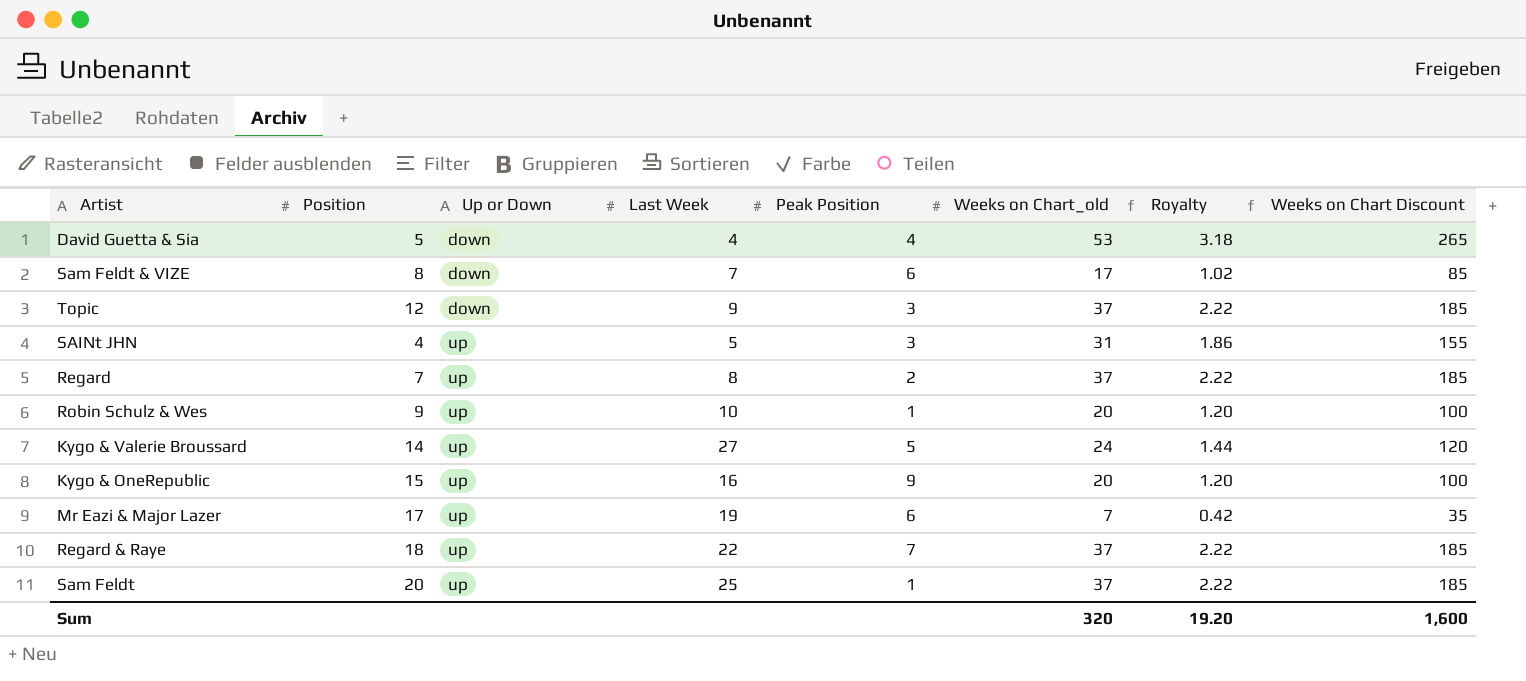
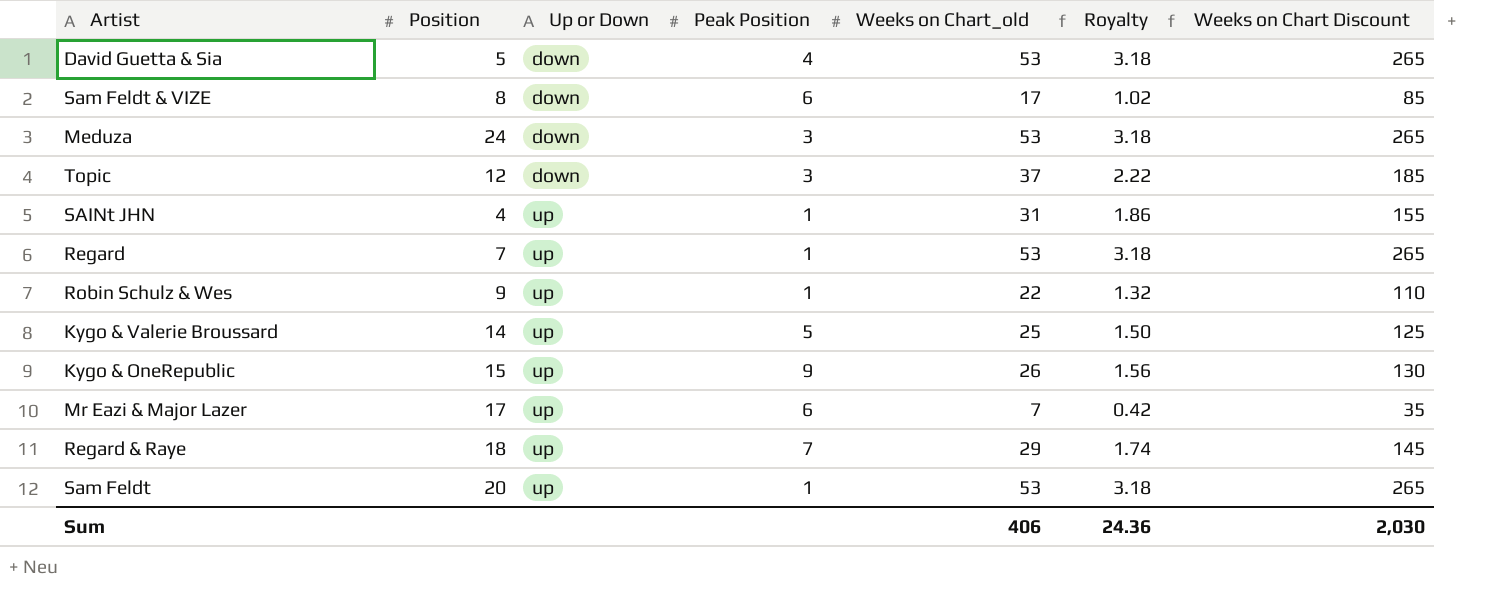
column Last Week | position: 4 -> none
row Meduza: none -> 24 | down | 3 | 53 | 3.18 | 265
SAINt JHN | Peak Position: 3 -> 1
Regard | Peak Position: 2 -> 1
Regard | Weeks on Chart_old: 37 -> 53
Regard | Royalty: 2.22 -> 3.18
Regard | Weeks on Chart Discount: 185 -> 265
Robin Schulz & Wes | Weeks on Chart_old: 20 -> 22
Robin Schulz & Wes | Royalty: 1.20 -> 1.32
Robin Schulz & Wes | Weeks on Chart Discount: 100 -> 110
Kygo & Valerie Broussard | Weeks on Chart_old: 24 -> 25
Kygo & Valerie Broussard | Royalty: 1.44 -> 1.50
Kygo & Valerie Broussard | Weeks on Chart Discount: 120 -> 125
Kygo & OneRepublic | Weeks on Chart_old: 20 -> 26
Kygo & OneRepublic | Royalty: 1.20 -> 1.56
Kygo & OneRepublic | Weeks on Chart Discount: 100 -> 130
Regard & Raye | Weeks on Chart_old: 37 -> 29
Regard & Raye | Royalty: 2.22 -> 1.74
Regard & Raye | Weeks on Chart Discount: 185 -> 145
Sam Feldt | Weeks on Chart_old: 37 -> 53
Sam Feldt | Royalty: 2.22 -> 3.18
Sam Feldt | Weeks on Chart Discount: 185 -> 265
Sum | Weeks on Chart_old: 320 -> 406
Sum | Royalty: 19.20 -> 24.36
Sum | Weeks on Chart Discount: 1,600 -> 2,030

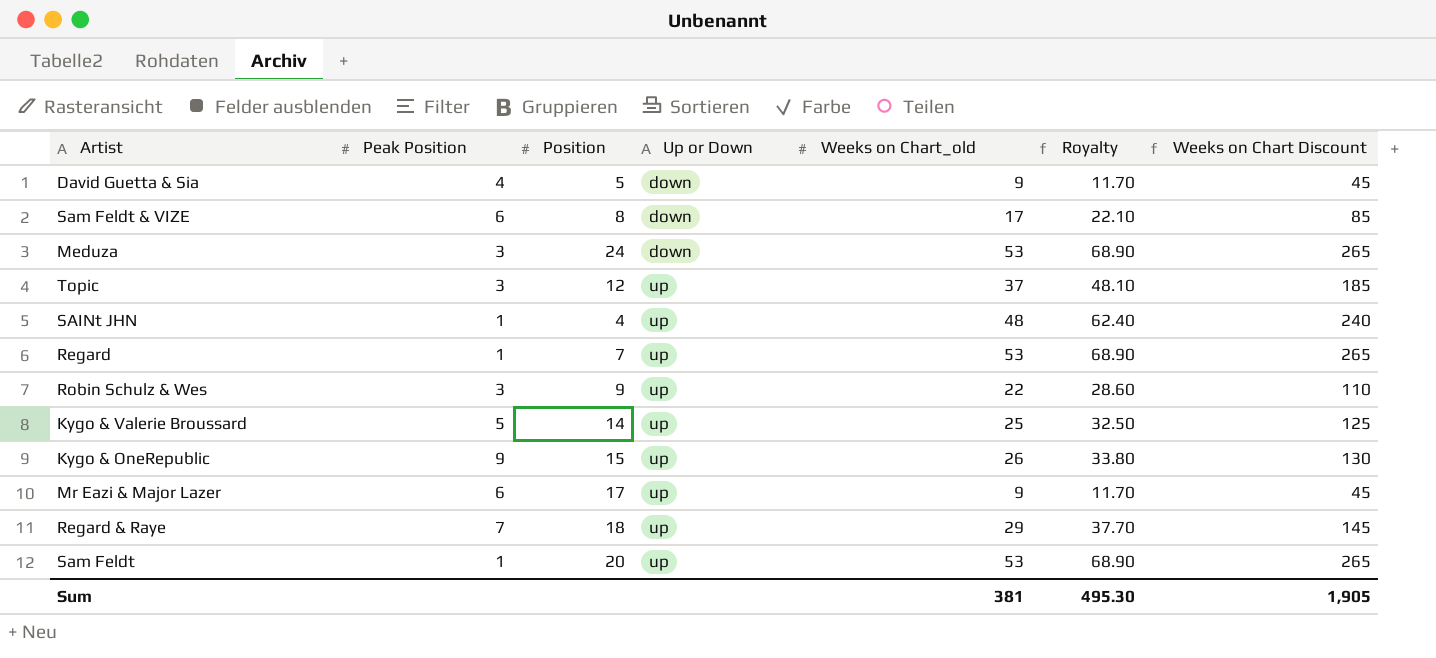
column Peak Position | position: 4 -> 2
column Royalty | formula: [Weeks on Chart_old] * 0.06 -> [Weeks on Chart_old] * 1.3
David Guetta & Sia | Weeks on Chart_old: 53 -> 9
David Guetta & Sia | Weeks on Chart Discount: 265 -> 45
Topic | Up or Down: down -> up
SAINt JHN | Weeks on Chart_old: 31 -> 48
SAINt JHN | Weeks on Chart Discount: 155 -> 240
Robin Schulz & Wes | Peak Position: 1 -> 3
Mr Eazi & Major Lazer | Weeks on Chart_old: 7 -> 9
Mr Eazi & Major Lazer | Weeks on Chart Discount: 35 -> 45
Sum | Weeks on Chart_old: 406 -> 381
Sum | Royalty: 24.36 -> 495.30
Sum | Weeks on Chart Discount: 2,030 -> 1,905

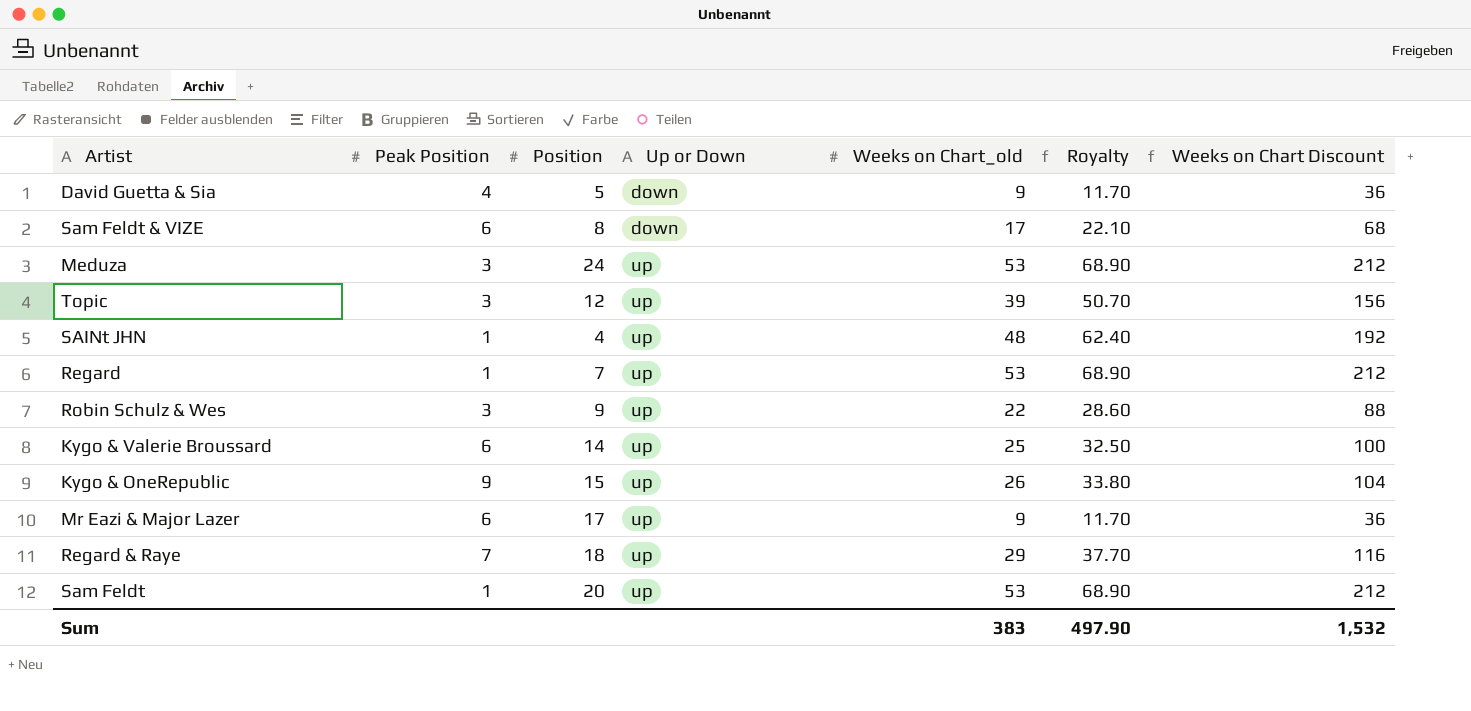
column Weeks on Chart Discount | formula: [Weeks on Chart_old] * 5 -> [Weeks on Chart_old] * 4
Meduza | Up or Down: down -> up
Topic | Weeks on Chart_old: 37 -> 39
Topic | Royalty: 48.10 -> 50.70
Kygo & Valerie Broussard | Peak Position: 5 -> 6
Sum | Weeks on Chart_old: 381 -> 383
Sum | Royalty: 495.30 -> 497.90
Sum | Weeks on Chart Discount: 1,905 -> 1,532

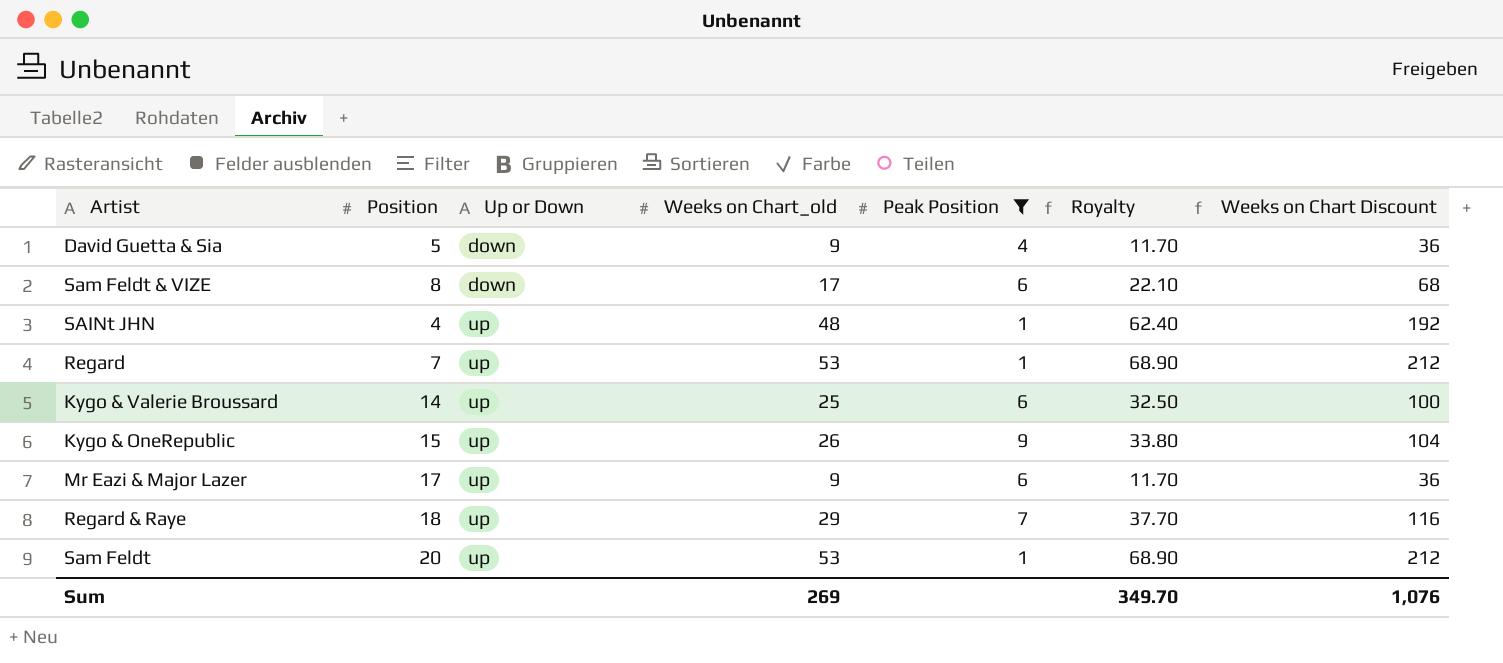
filter: none -> Peak Position != 3
column Peak Position | position: 2 -> 5
Sum | Weeks on Chart_old: 383 -> 269
Sum | Royalty: 497.90 -> 349.70
Sum | Weeks on Chart Discount: 1,532 -> 1,076

